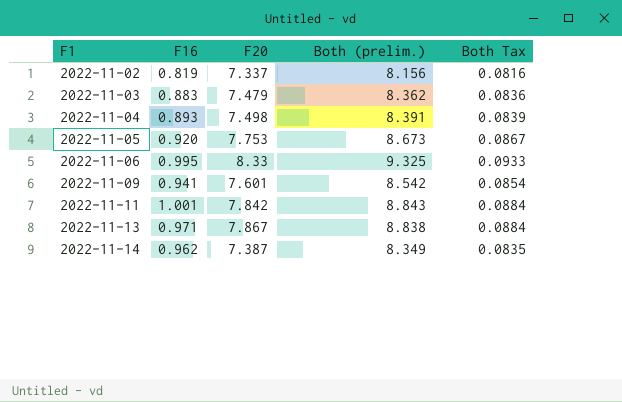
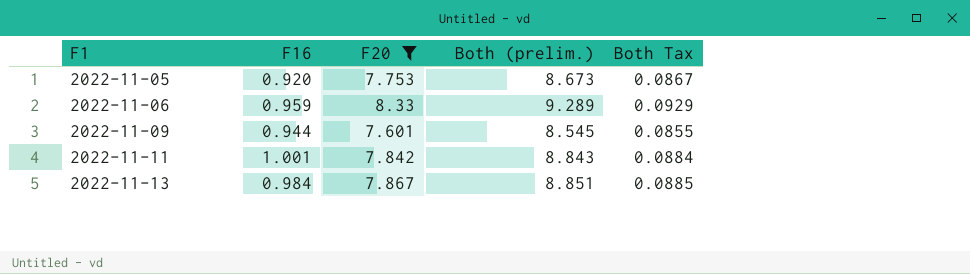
filter: none -> F20 >= 7.601
2022-11-06 | F16: 0.995 -> 0.959
2022-11-06 | Both (prelim.): 9.325 -> 9.289
2022-11-06 | Both Tax: 0.0933 -> 0.0929
2022-11-09 | F16: 0.941 -> 0.944
2022-11-09 | Both (prelim.): 8.542 -> 8.545
2022-11-09 | Both Tax: 0.0854 -> 0.0855
2022-11-13 | F16: 0.971 -> 0.984
2022-11-13 | Both (prelim.): 8.838 -> 8.851
2022-11-13 | Both Tax: 0.0884 -> 0.0885

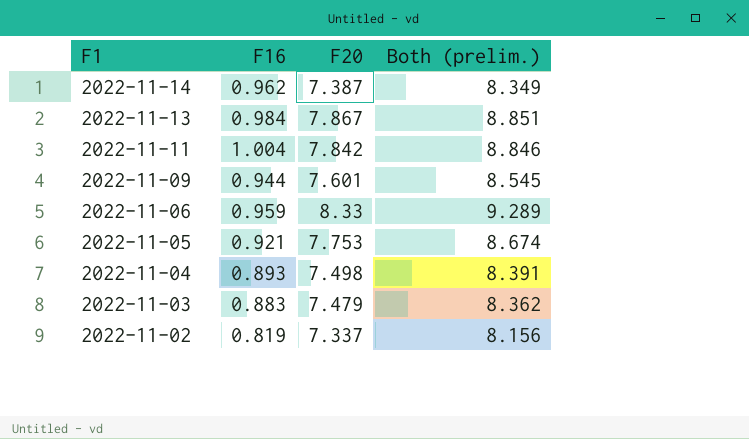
filter: F20 >= 7.601 -> none
row order: F1 ascending -> F1 descending
column Both Tax | formula: [Both (prelim.)] * 0.01 -> none
2022-11-11 | F16: 1.001 -> 1.004
2022-11-11 | Both (prelim.): 8.843 -> 8.846
2022-11-05 | F16: 0.920 -> 0.921
2022-11-05 | Both (prelim.): 8.673 -> 8.674

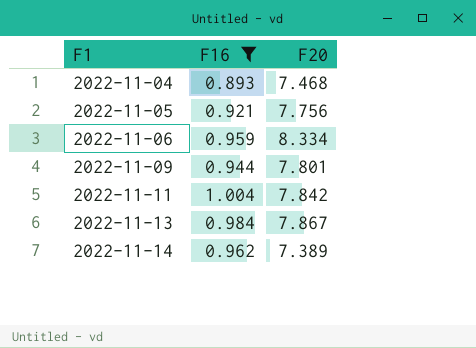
filter: none -> F16 >= 0.893
row order: F1 descending -> F1 ascending
column Both (prelim.) | formula: [F16] + [F20] -> none
2022-11-04 | F20: 7.498 -> 7.468
2022-11-05 | F20: 7.753 -> 7.756
2022-11-06 | F20: 8.33 -> 8.334
2022-11-09 | F20: 7.601 -> 7.801
2022-11-14 | F20: 7.387 -> 7.389

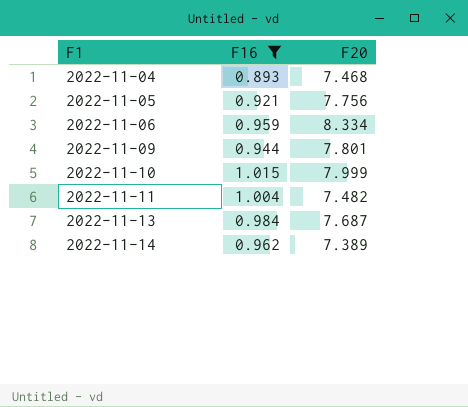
row 2022-11-10: none -> 1.015 | 7.999
2022-11-11 | F20: 7.842 -> 7.482
2022-11-13 | F20: 7.867 -> 7.687

